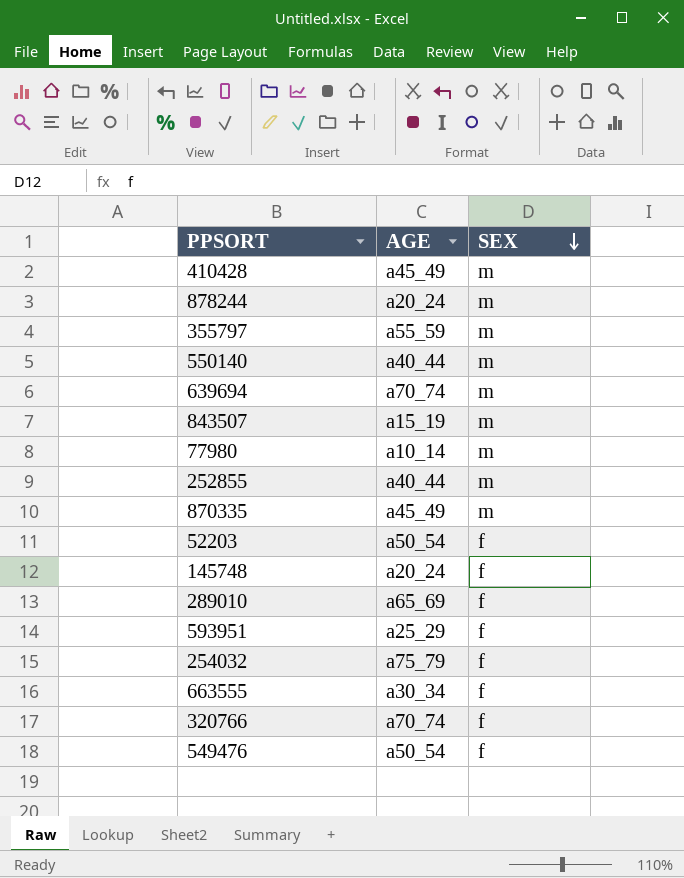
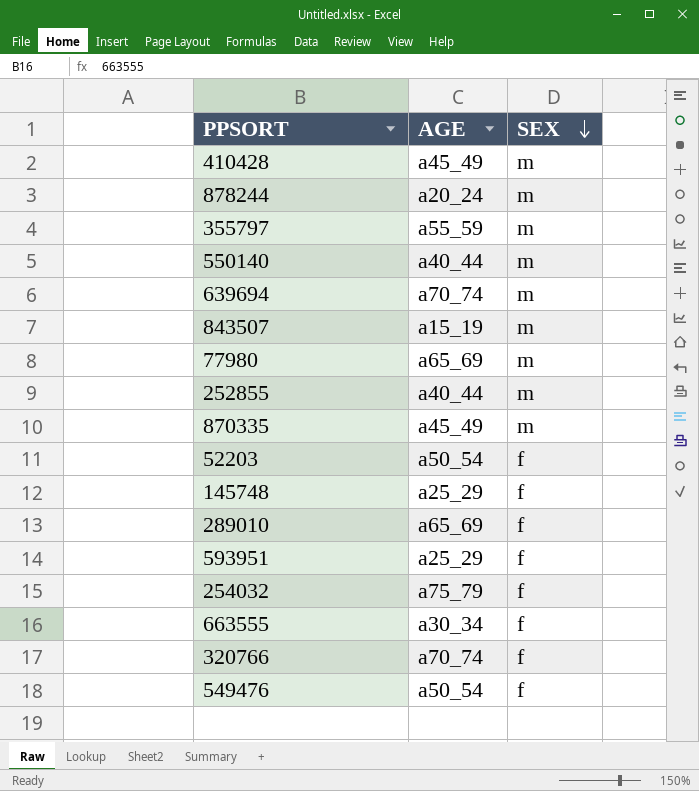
77980 | AGE: a10_14 -> a65_69
145748 | AGE: a20_24 -> a25_29

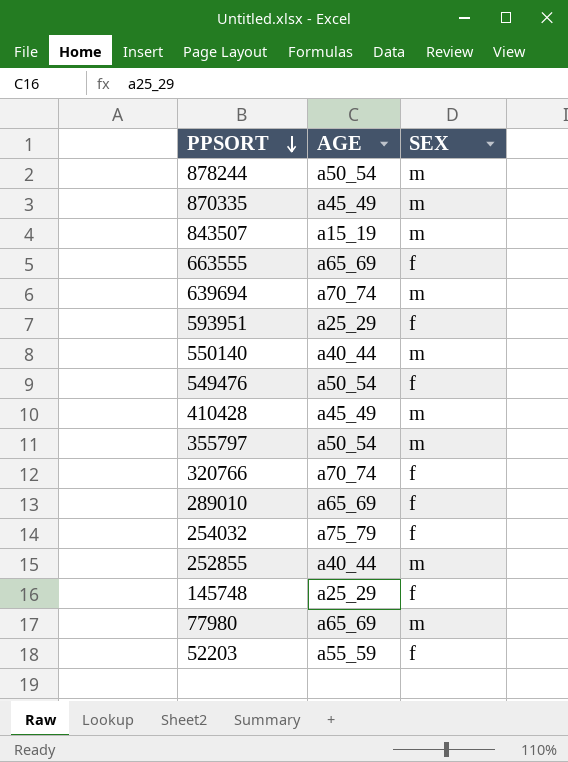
row order: SEX descending -> PPSORT descending
878244 | AGE: a20_24 -> a50_54
663555 | AGE: a30_34 -> a65_69
355797 | AGE: a55_59 -> a50_54
52203 | AGE: a50_54 -> a55_59

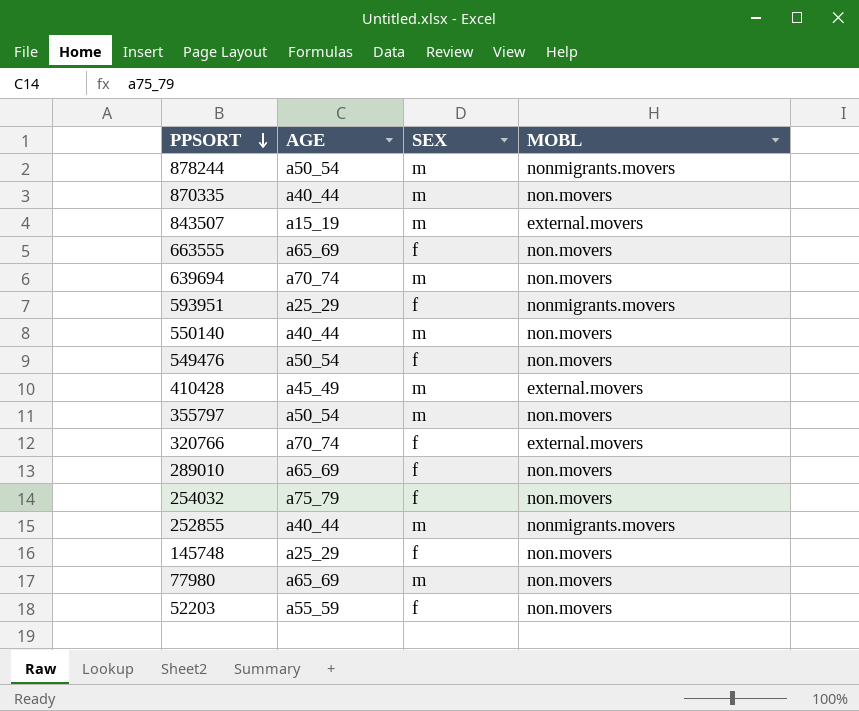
column MOBL | position: none -> 4
870335 | AGE: a45_49 -> a40_44

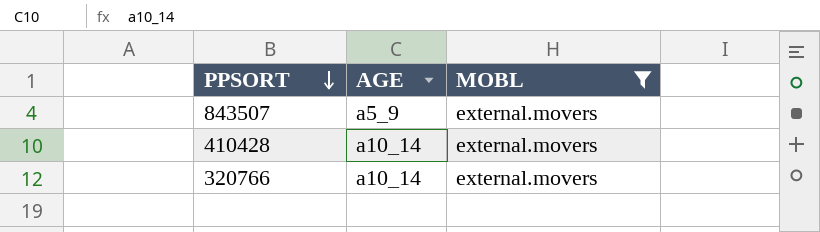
filter: none -> MOBL = external.movers
column SEX | position: 3 -> none
843507 | AGE: a15_19 -> a5_9
410428 | AGE: a45_49 -> a10_14
320766 | AGE: a70_74 -> a10_14

